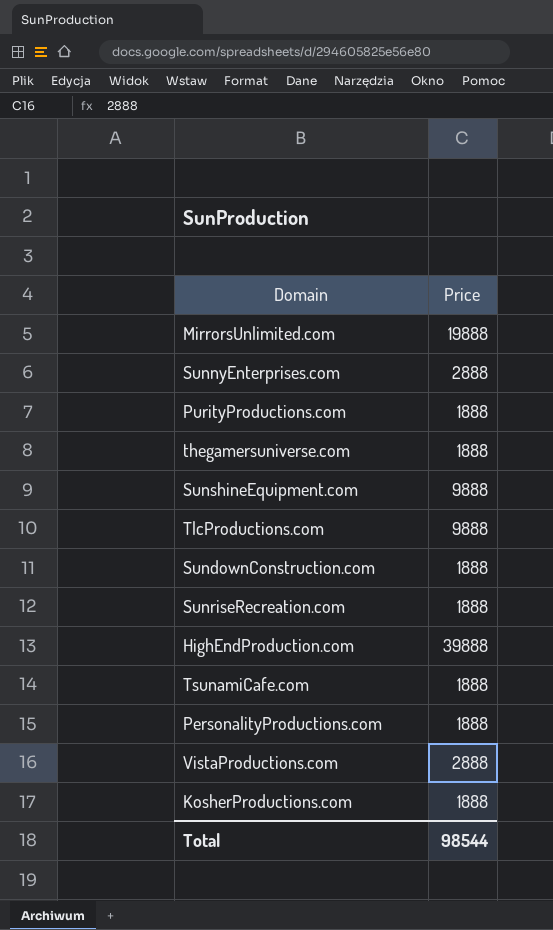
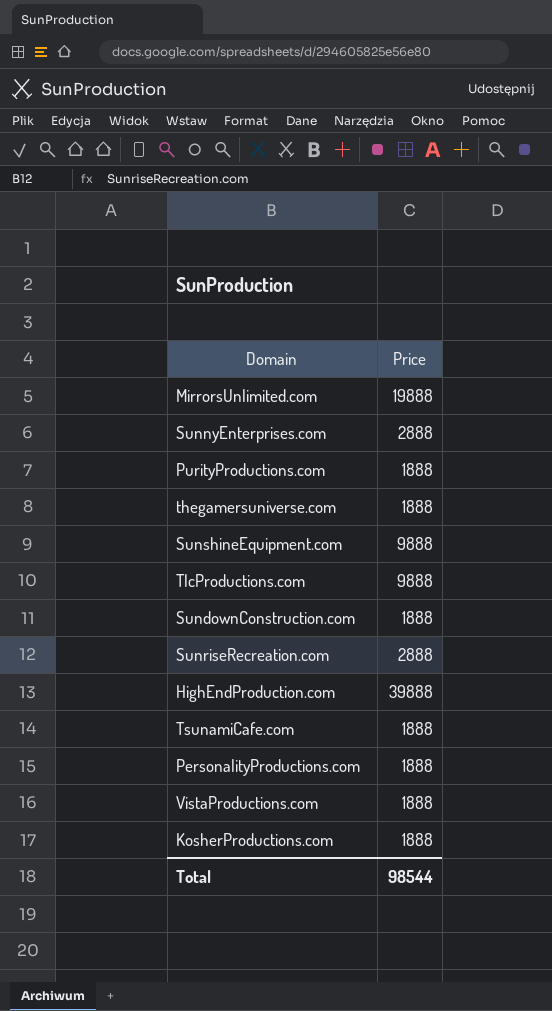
SunriseRecreation.com | Price: 1888 -> 2888
VistaProductions.com | Price: 2888 -> 1888

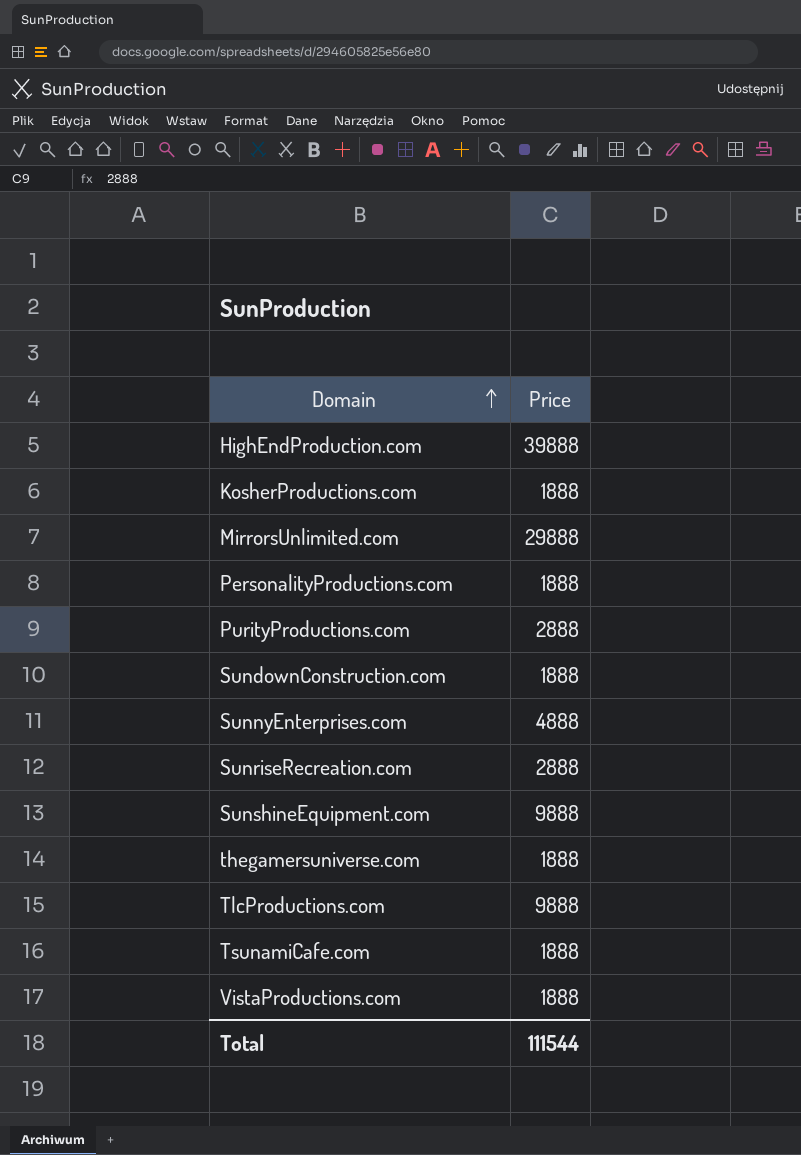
row order: none -> Domain ascending
MirrorsUnlimited.com | Price: 19888 -> 29888
PurityProductions.com | Price: 1888 -> 2888
SunnyEnterprises.com | Price: 2888 -> 4888
Total | Price: 98544 -> 111544

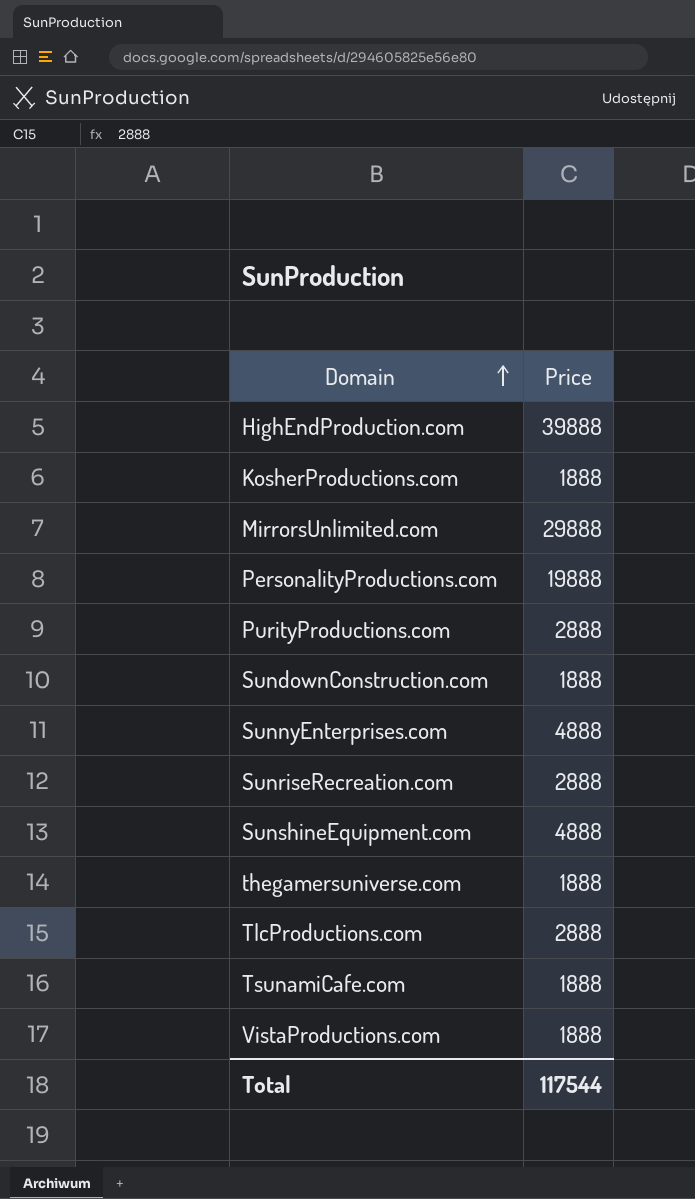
PersonalityProductions.com | Price: 1888 -> 19888
SunshineEquipment.com | Price: 9888 -> 4888
TlcProductions.com | Price: 9888 -> 2888
Total | Price: 111544 -> 117544

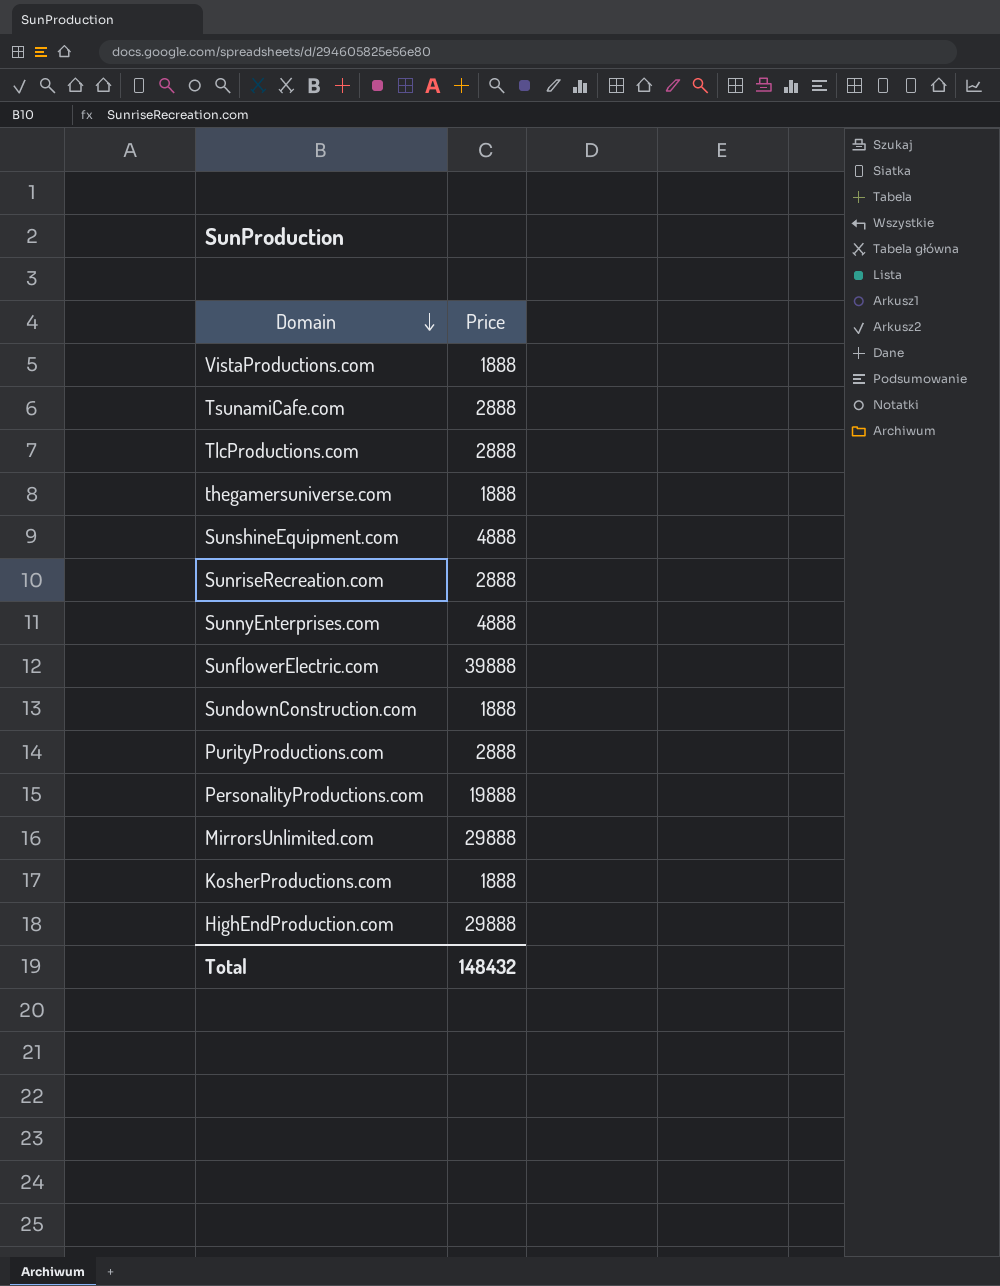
row order: Domain ascending -> Domain descending
TsunamiCafe.com | Price: 1888 -> 2888
row SunflowerElectric.com: none -> 39888
HighEndProduction.com | Price: 39888 -> 29888
Total | Price: 117544 -> 148432

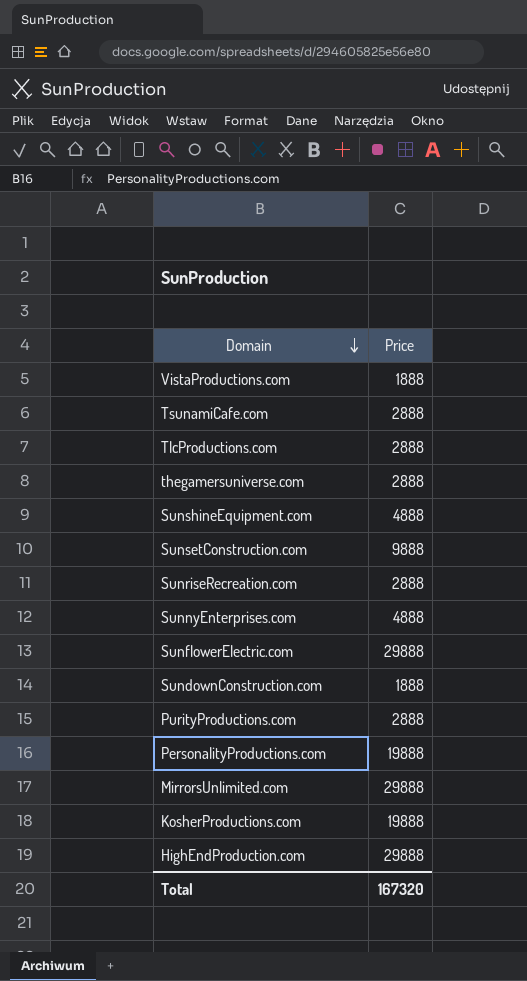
thegamersuniverse.com | Price: 1888 -> 2888
row SunsetConstruction.com: none -> 9888
SunflowerElectric.com | Price: 39888 -> 29888
KosherProductions.com | Price: 1888 -> 19888
Total | Price: 148432 -> 167320

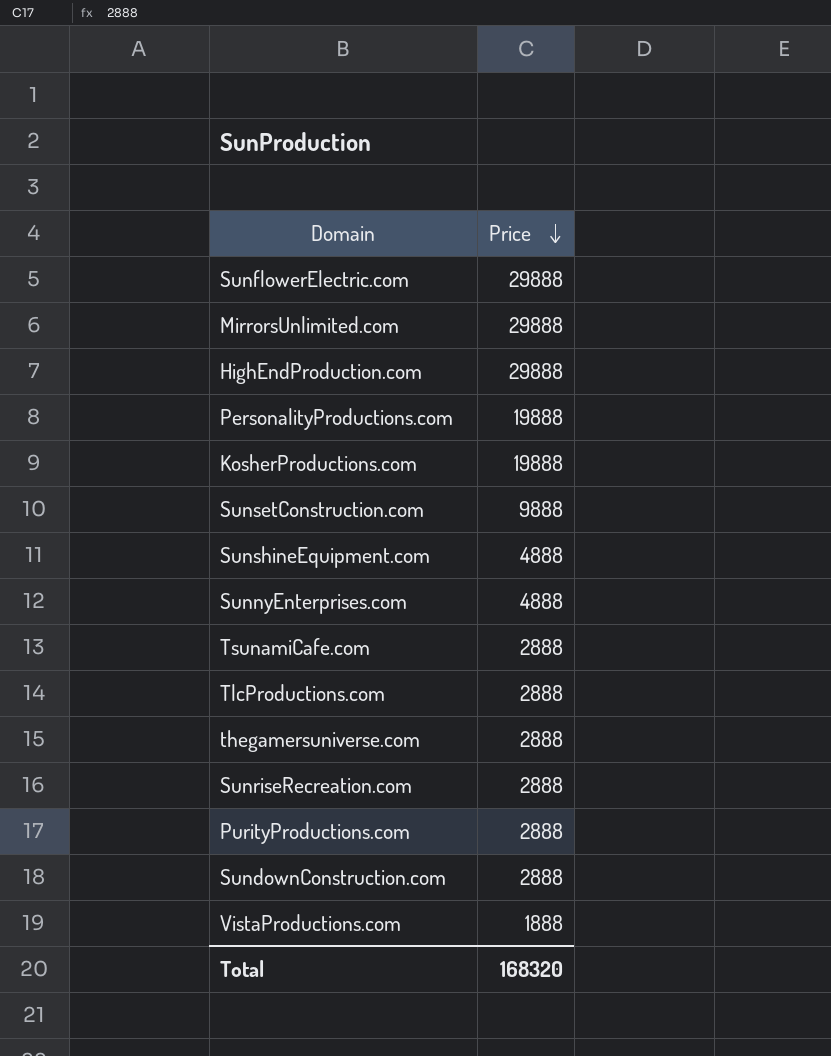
row order: Domain descending -> Price descending
SundownConstruction.com | Price: 1888 -> 2888
Total | Price: 167320 -> 168320

